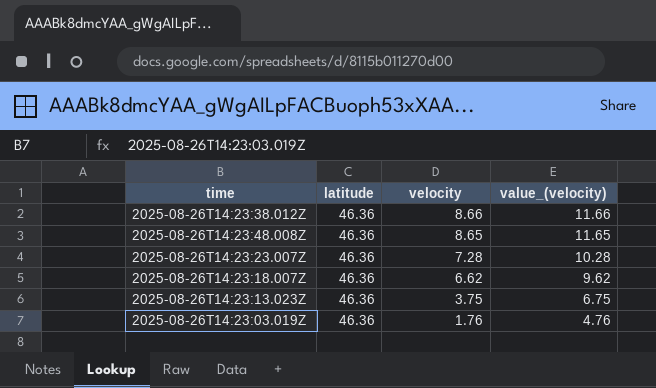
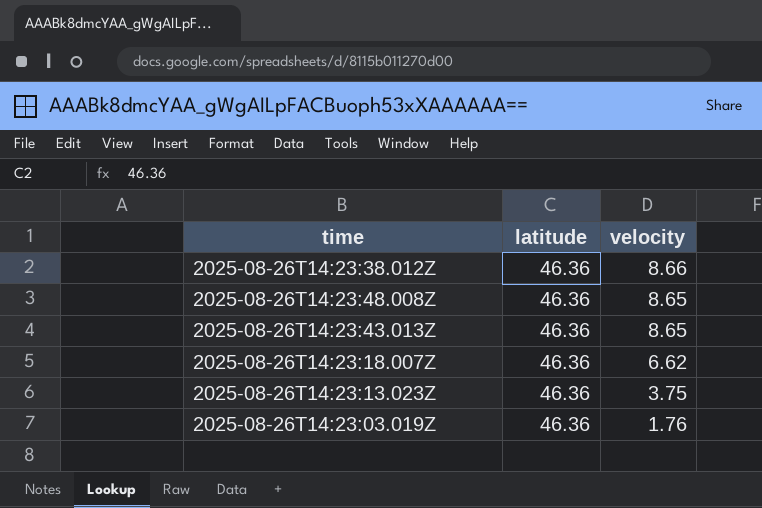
column value_(velocity) | formula: [velocity] + 3 -> none
row 2025-08-26T14:23:23.007Z: 46.36 | 7.28 | 10.28 -> none
row 2025-08-26T14:23:43.013Z: none -> 46.36 | 8.65

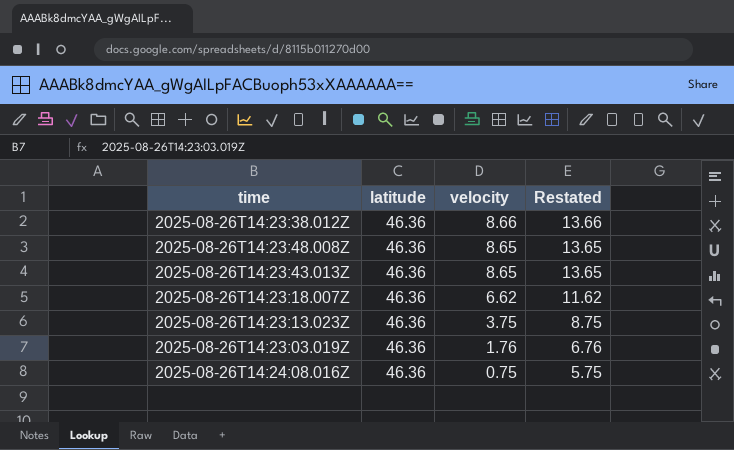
column Restated | formula: none -> [velocity] + 5
row 2025-08-26T14:24:08.016Z: none -> 46.36 | 0.75 | 5.75

